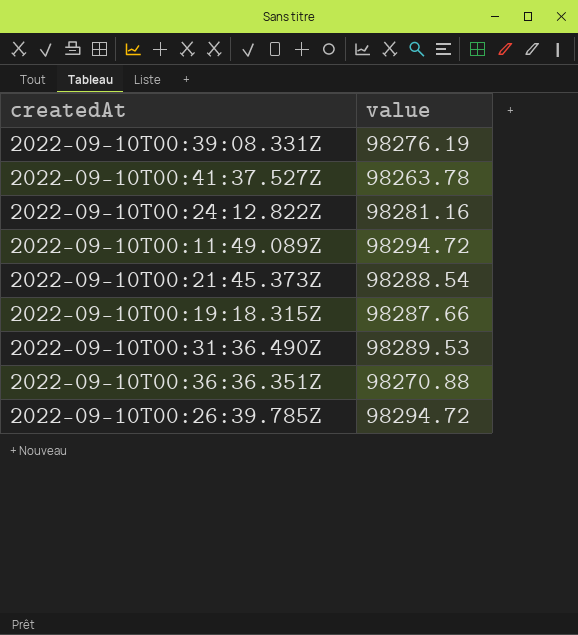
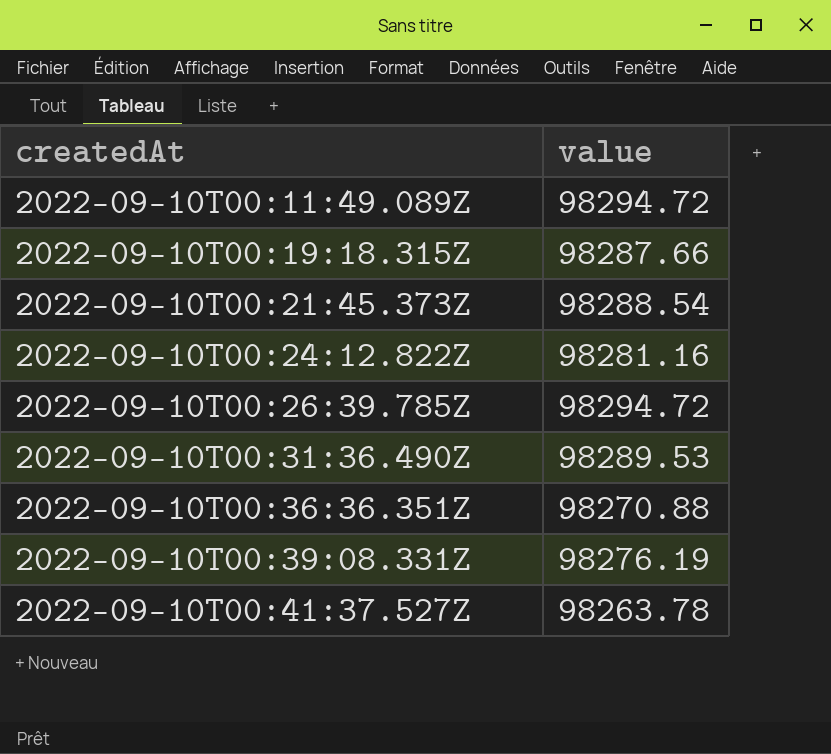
row order: none -> createdAt ascending

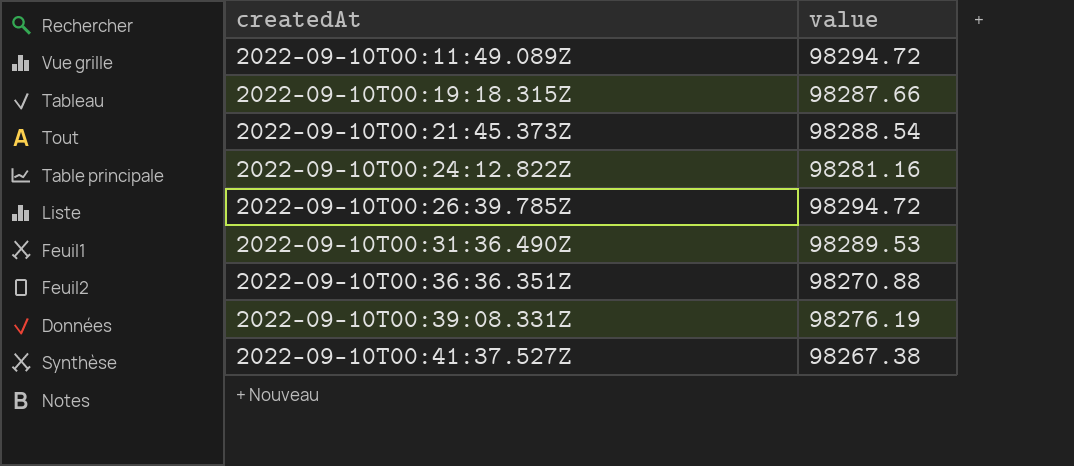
2022-09-10T00:41:37.527Z | value: 98263.78 -> 98267.38

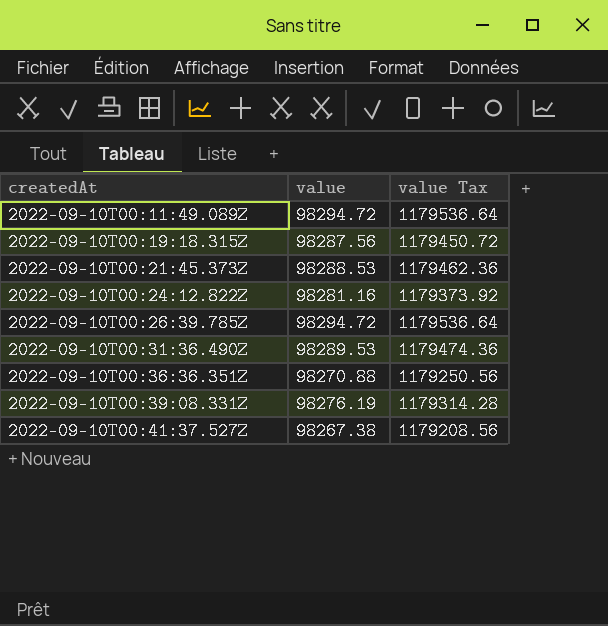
column value Tax | formula: none -> [value] * 12
2022-09-10T00:19:18.315Z | value: 98287.66 -> 98287.56
2022-09-10T00:21:45.373Z | value: 98288.54 -> 98288.53

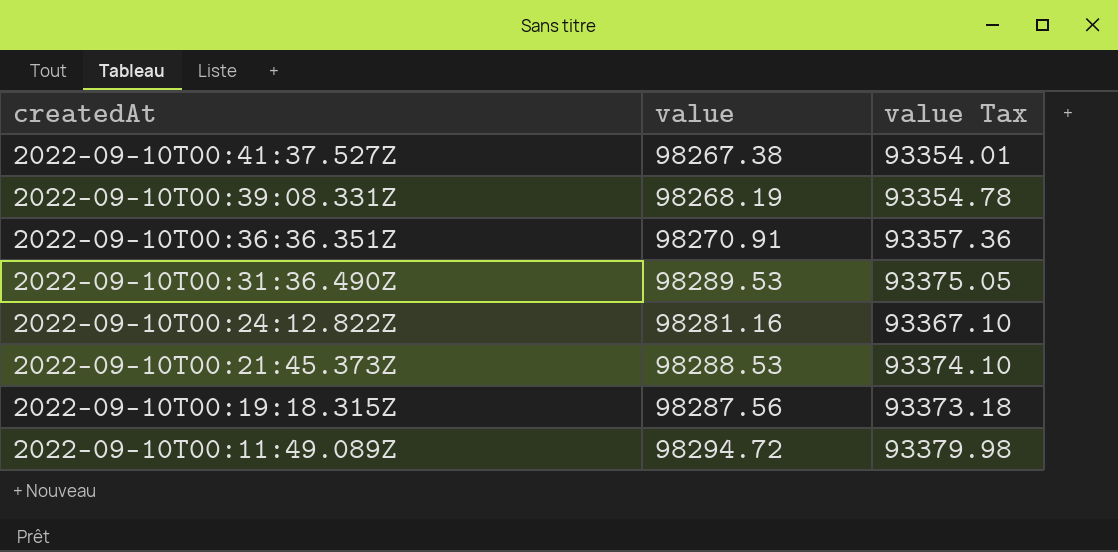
row order: createdAt ascending -> createdAt descending
column value Tax | formula: [value] * 12 -> [value] * 0.95
row 2022-09-10T00:26:39.785Z: 98294.72 | 1179536.64 -> none
2022-09-10T00:39:08.331Z | value: 98276.19 -> 98268.19
2022-09-10T00:36:36.351Z | value: 98270.88 -> 98270.91

